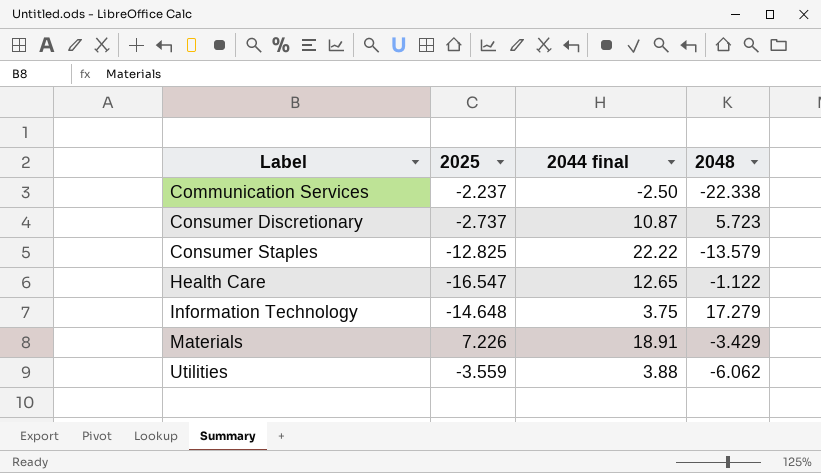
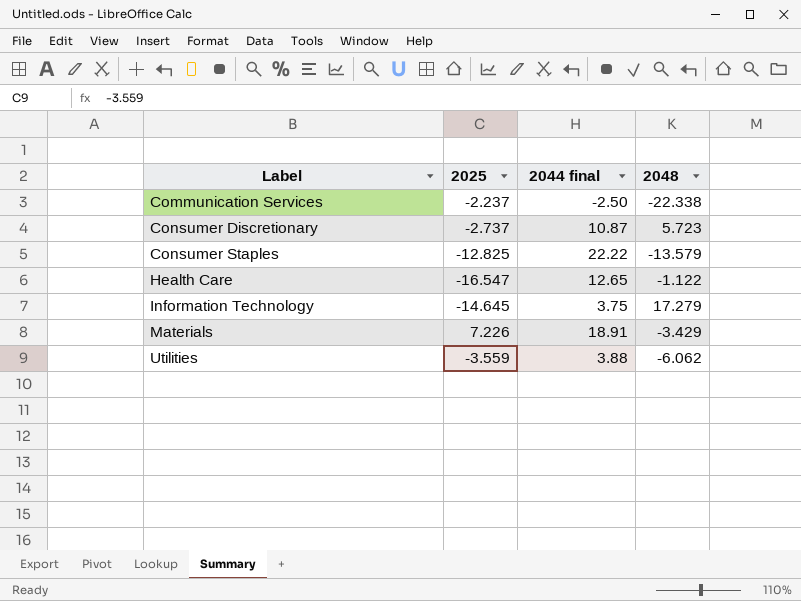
Information Technology | 2025: -14.648 -> -14.645

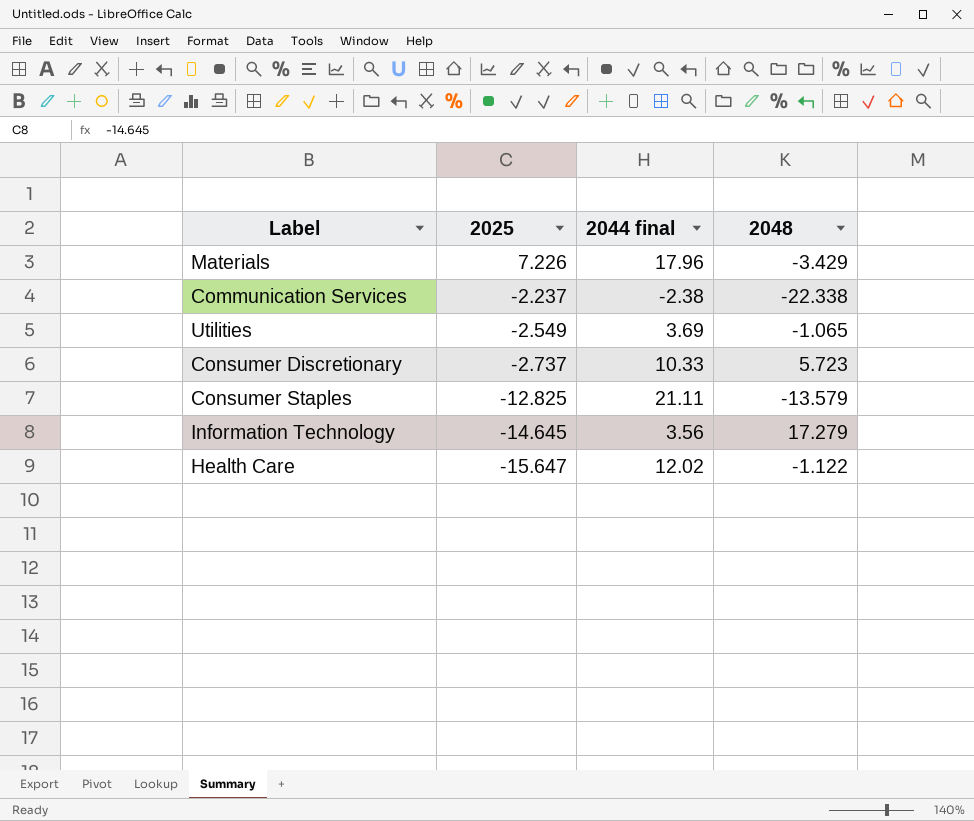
row order: Label ascending -> 2025 descending
Materials | 2044 final: 18.91 -> 17.96
Communication Services | 2044 final: -2.50 -> -2.38
Utilities | 2025: -3.559 -> -2.549
Utilities | 2044 final: 3.88 -> 3.69
Utilities | 2048: -6.062 -> -1.065
Consumer Discretionary | 2044 final: 10.87 -> 10.33
Consumer Staples | 2044 final: 22.22 -> 21.11
Information Technology | 2044 final: 3.75 -> 3.56
Health Care | 2025: -16.547 -> -15.647
Health Care | 2044 final: 12.65 -> 12.02

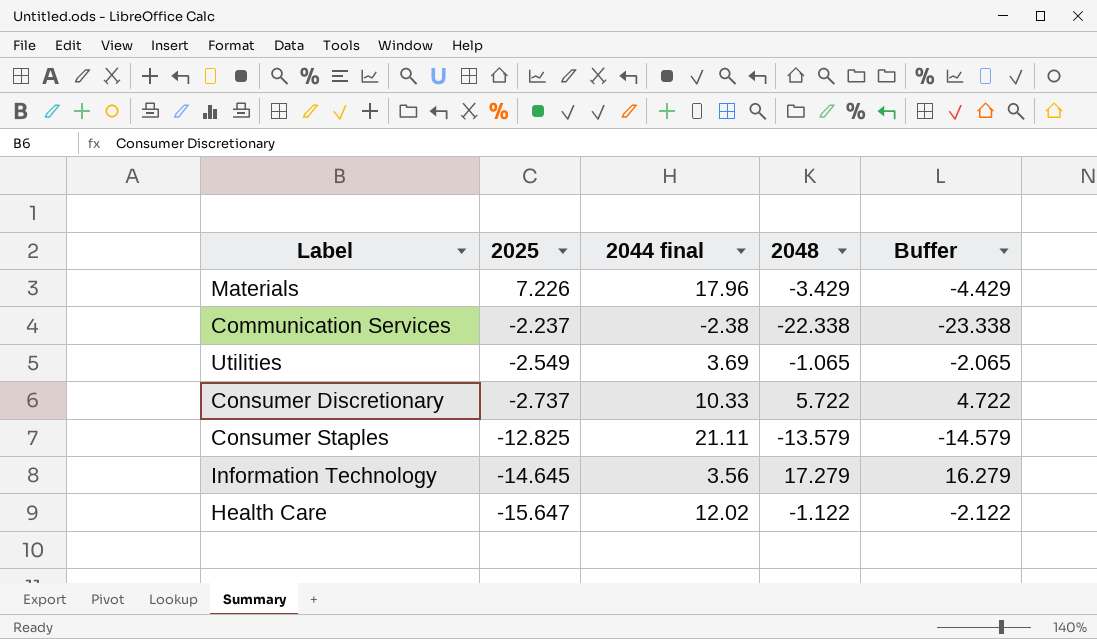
column Buffer | formula: none -> [2048] - 1
Consumer Discretionary | 2048: 5.723 -> 5.722

